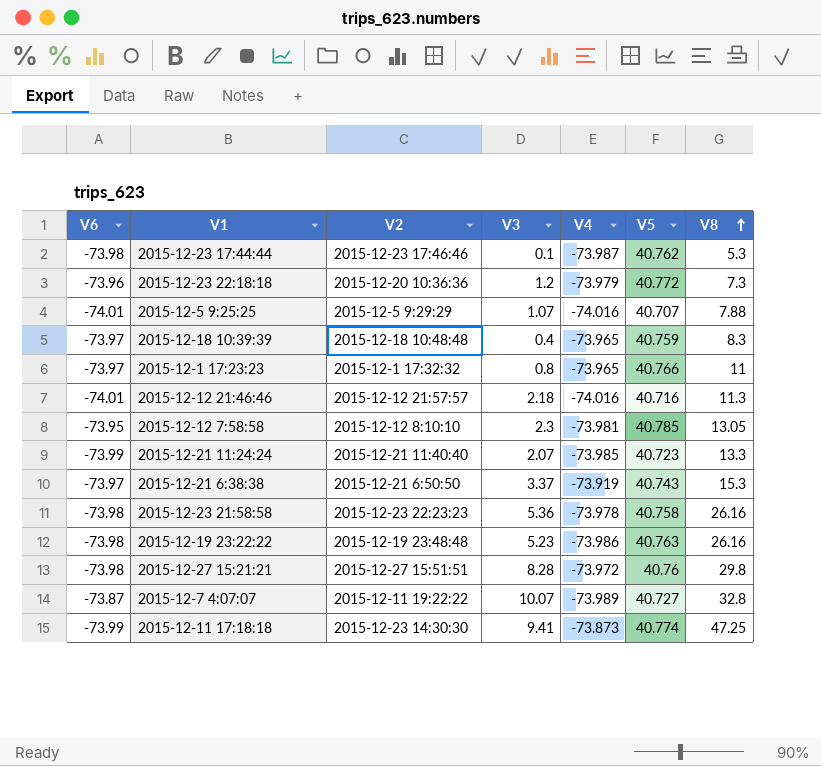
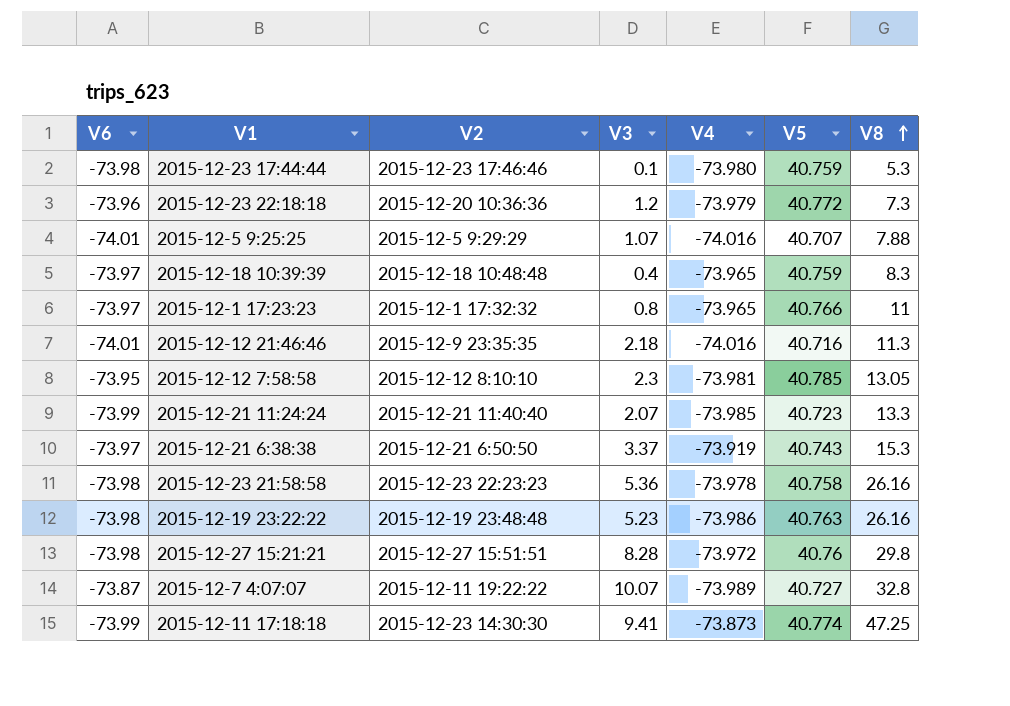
2015-12-23 17:44:44 | V4: -73.987 -> -73.980
2015-12-23 17:44:44 | V5: 40.762 -> 40.759
2015-12-12 21:46:46 | V2: 2015-12-12 21:57:57 -> 2015-12-9 23:35:35

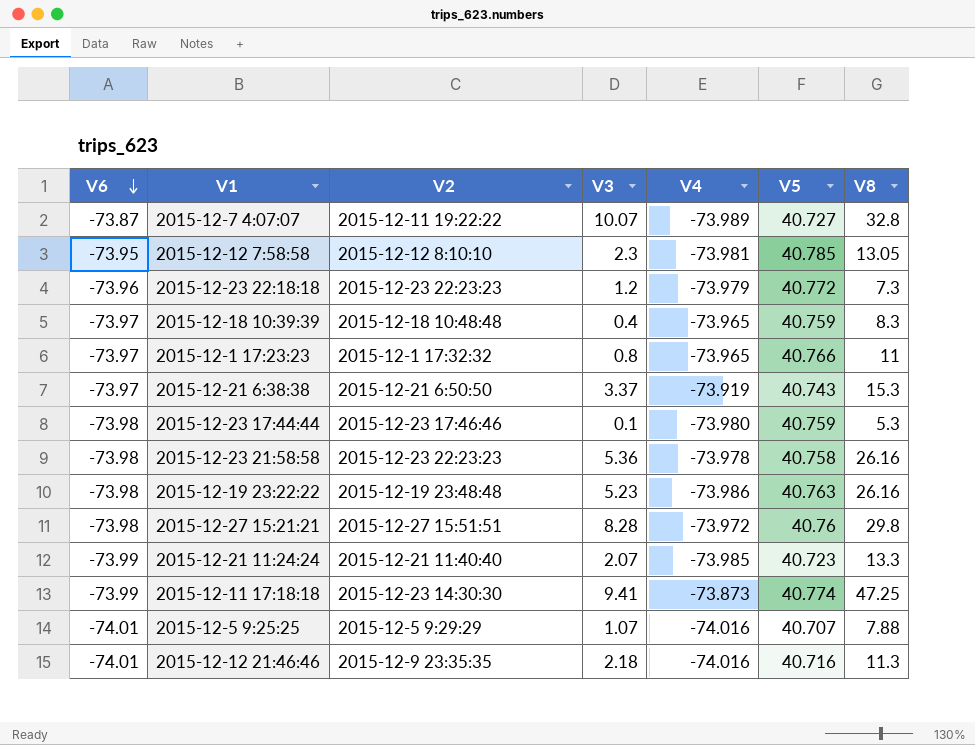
row order: V8 ascending -> V6 descending
2015-12-23 22:18:18 | V2: 2015-12-20 10:36:36 -> 2015-12-23 22:23:23

